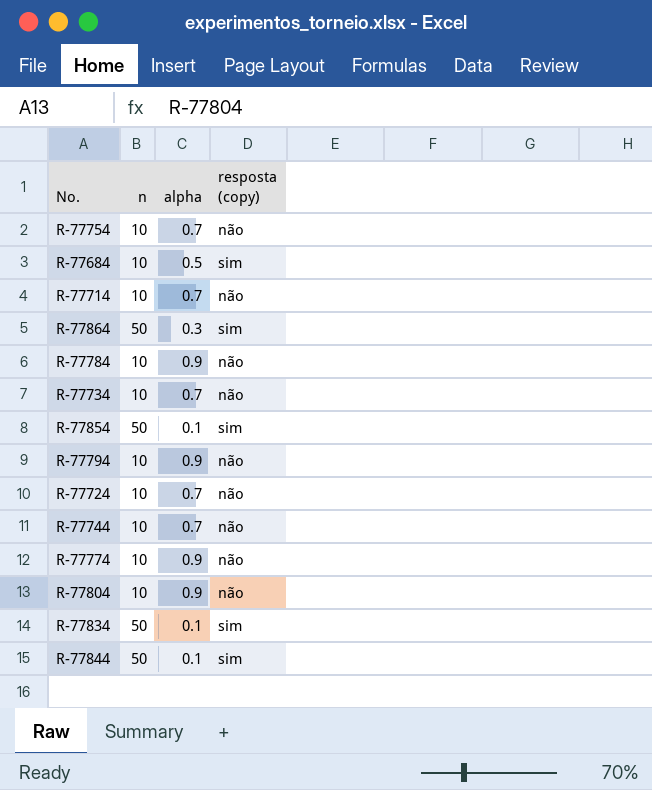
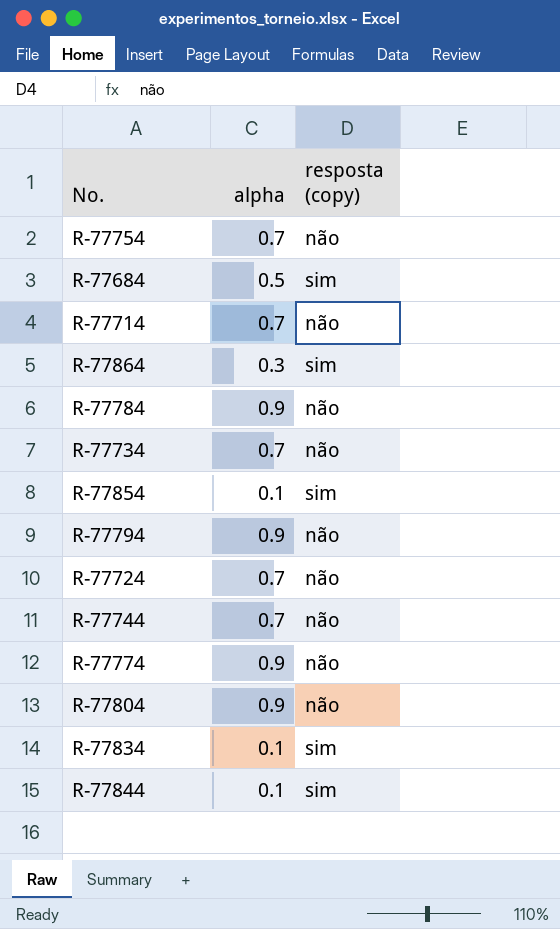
column n | position: 2 -> none

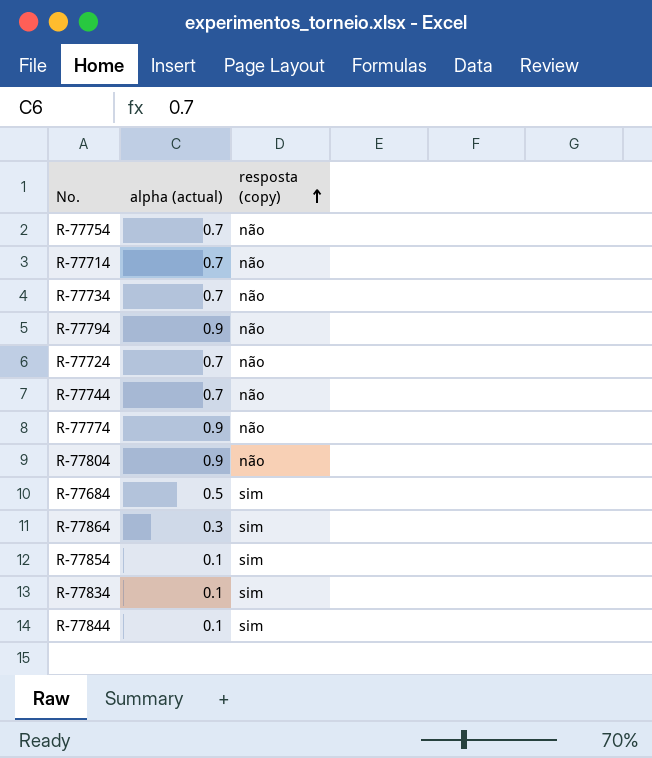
row order: none -> resposta (copy) ascending
column name: alpha -> alpha (actual)
row R-77784: 0.9 | não -> none

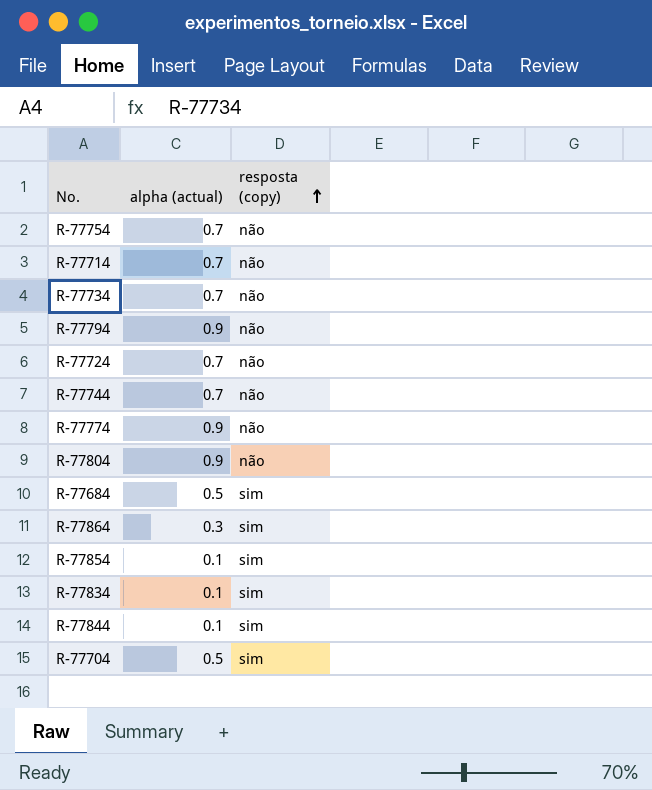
row R-77704: none -> 0.5 | sim

